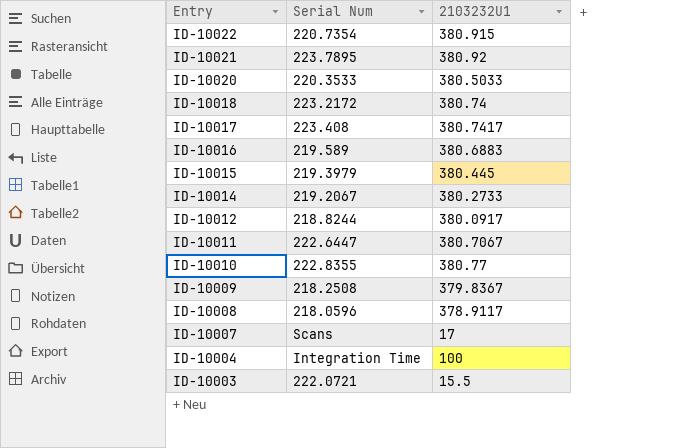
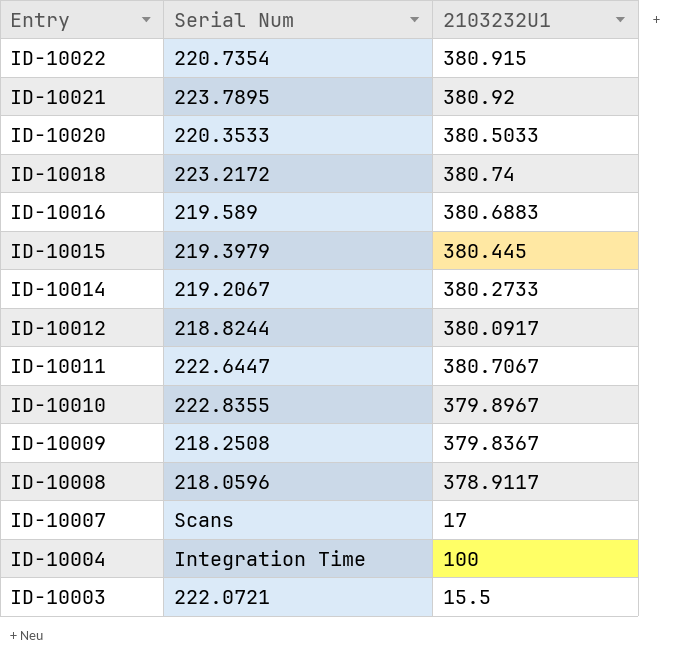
row ID-10017: 223.408 | 380.7417 -> none
ID-10010 | 2103232U1: 380.77 -> 379.8967

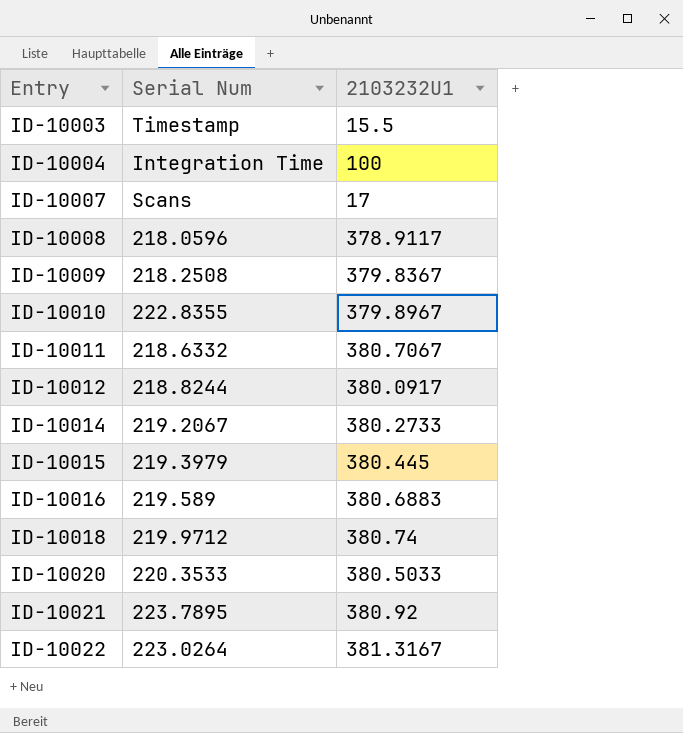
row order: Entry descending -> Entry ascending
ID-10003 | Serial Num: 222.0721 -> Timestamp
ID-10011 | Serial Num: 222.6447 -> 218.6332
ID-10018 | Serial Num: 223.2172 -> 219.9712
ID-10022 | Serial Num: 220.7354 -> 223.0264
ID-10022 | 2103232U1: 380.915 -> 381.3167

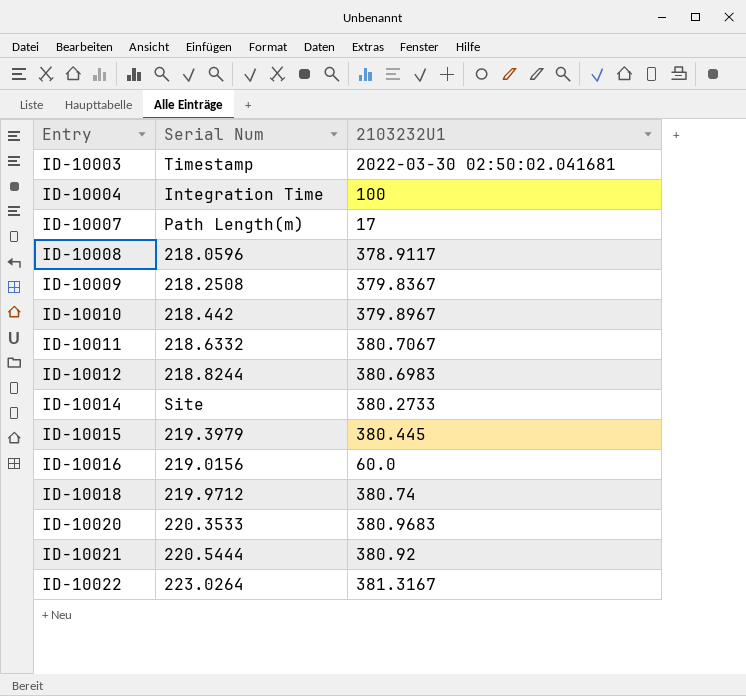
ID-10003 | 2103232U1: 15.5 -> 2022-03-30 02:50:02.041681
ID-10007 | Serial Num: Scans -> Path Length(m)
ID-10010 | Serial Num: 222.8355 -> 218.442
ID-10012 | 2103232U1: 380.0917 -> 380.6983
ID-10014 | Serial Num: 219.2067 -> Site
ID-10016 | Serial Num: 219.589 -> 219.0156
ID-10016 | 2103232U1: 380.6883 -> 60.0
ID-10020 | 2103232U1: 380.5033 -> 380.9683
ID-10021 | Serial Num: 223.7895 -> 220.5444

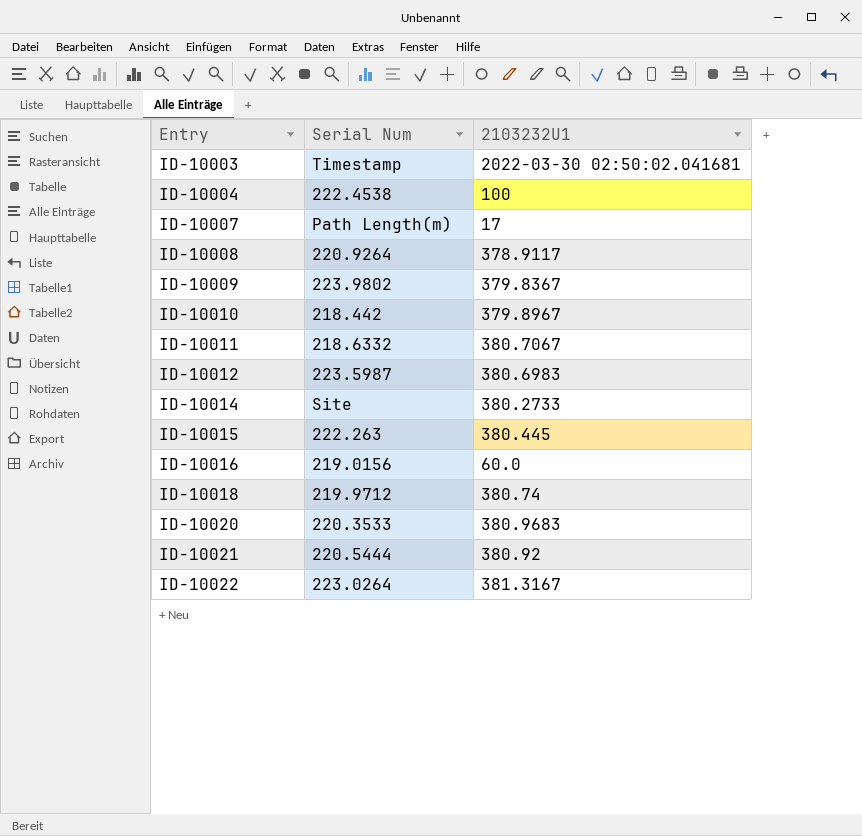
ID-10004 | Serial Num: Integration Time -> 222.4538
ID-10008 | Serial Num: 218.0596 -> 220.9264
ID-10009 | Serial Num: 218.2508 -> 223.9802
ID-10012 | Serial Num: 218.8244 -> 223.5987
ID-10015 | Serial Num: 219.3979 -> 222.263

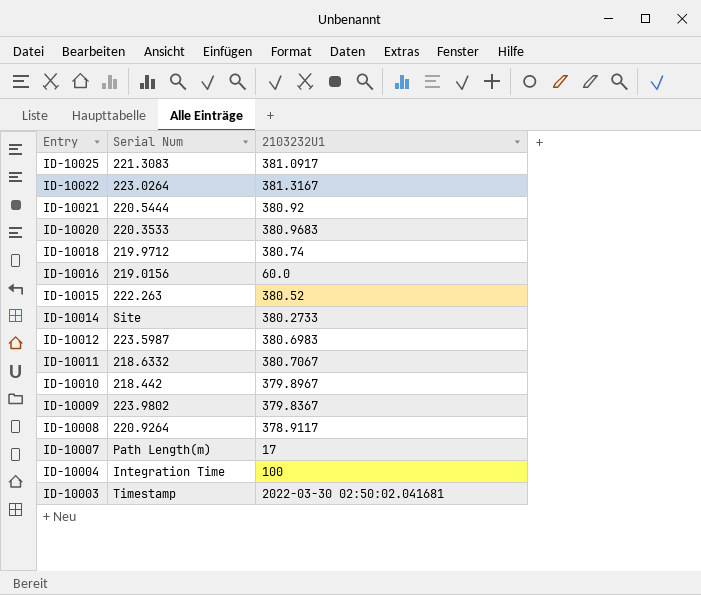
row order: Entry ascending -> Entry descending
row ID-10025: none -> 221.3083 | 381.0917
ID-10015 | 2103232U1: 380.445 -> 380.52
ID-10004 | Serial Num: 222.4538 -> Integration Time

